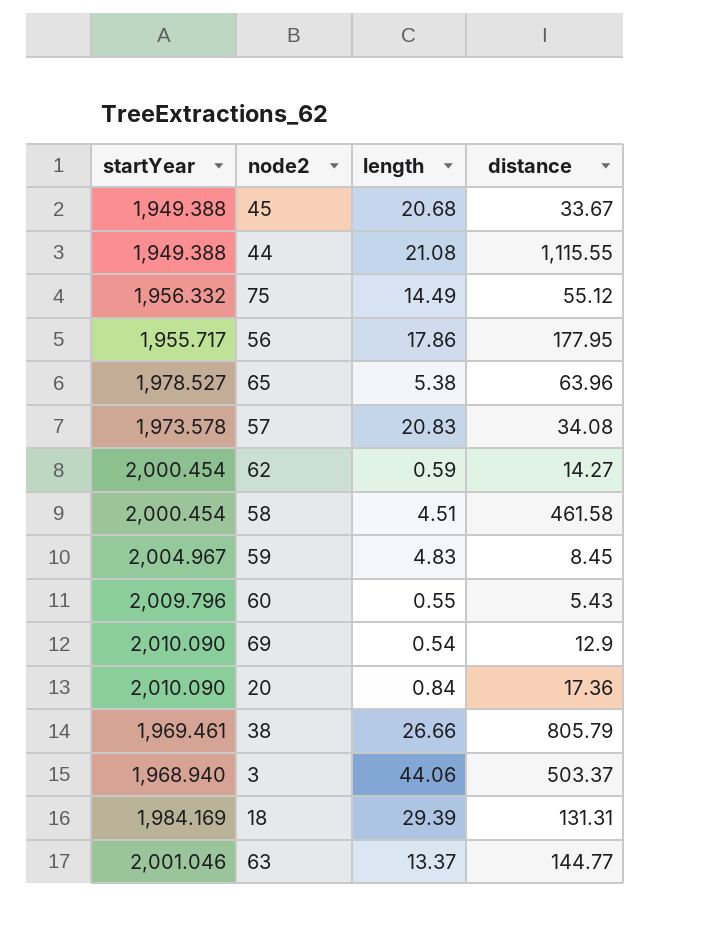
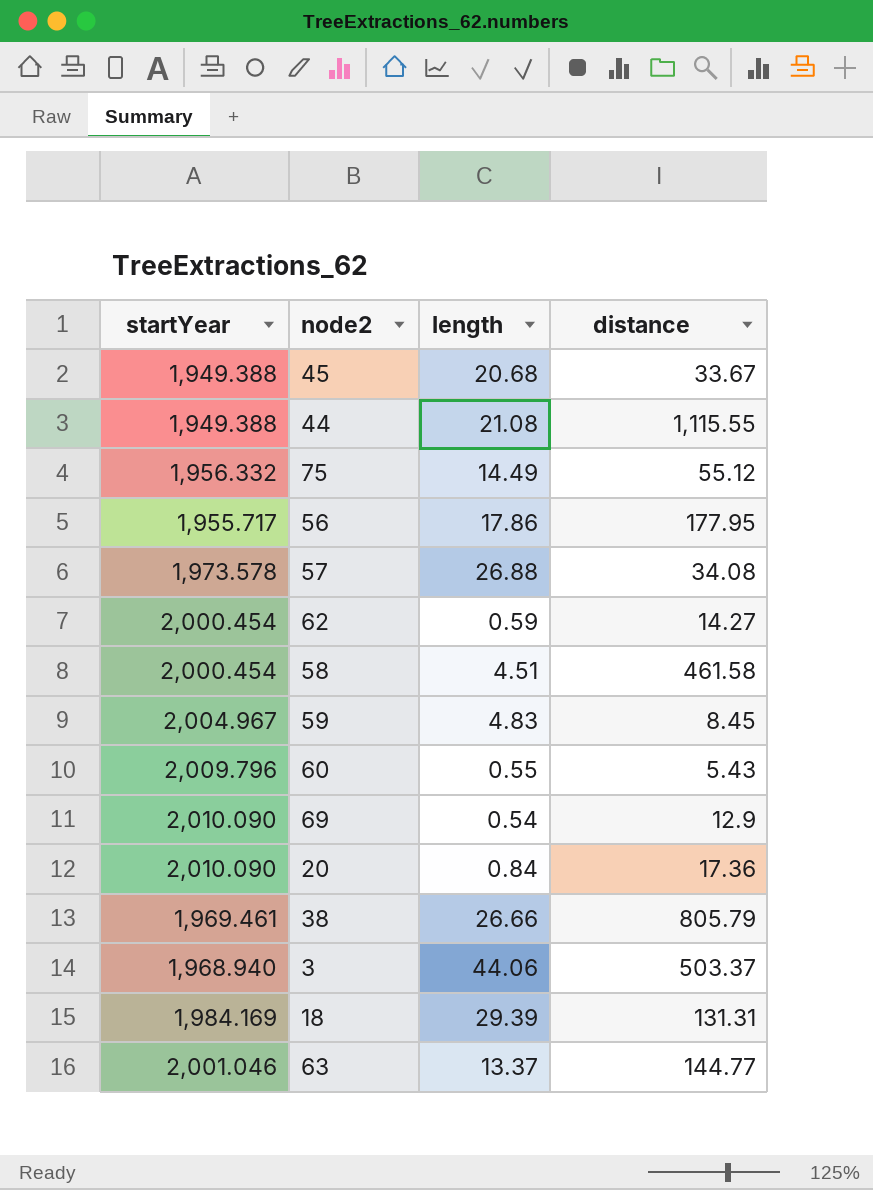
row 65: 1,978.527 | 5.38 | 63.96 -> none
57 | length: 20.83 -> 26.88

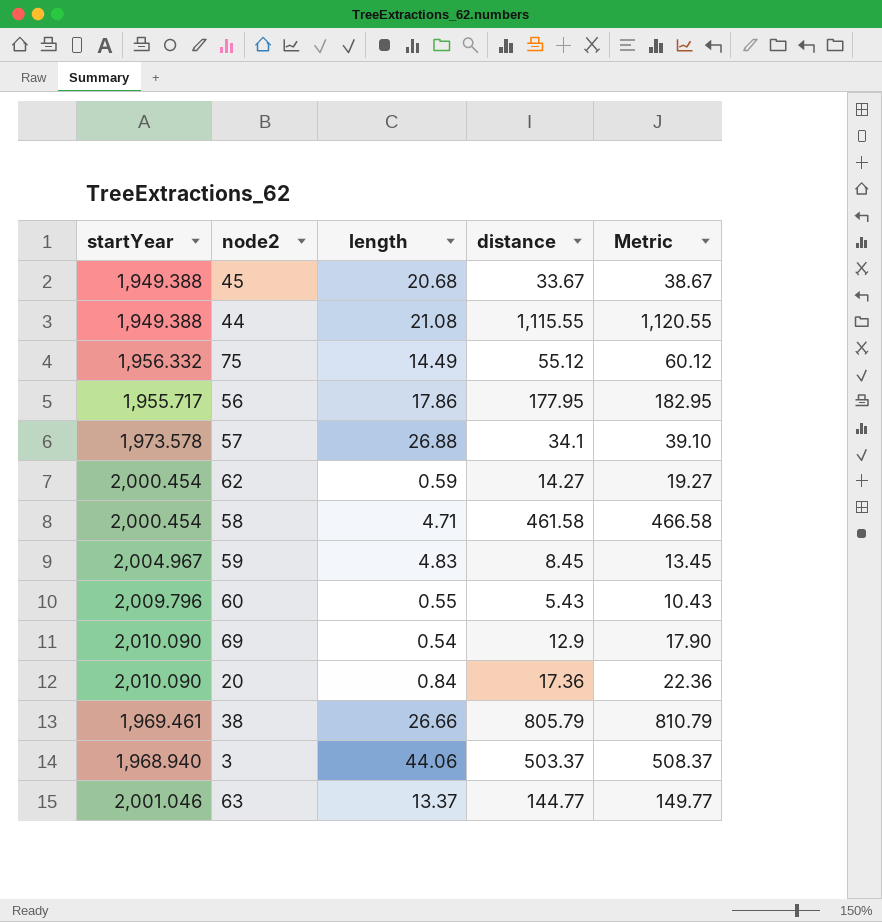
column Metric | formula: none -> [distance] + 5
row 18: 1,984.169 | 29.39 | 131.31 -> none
57 | distance: 34.08 -> 34.1
58 | length: 4.51 -> 4.71

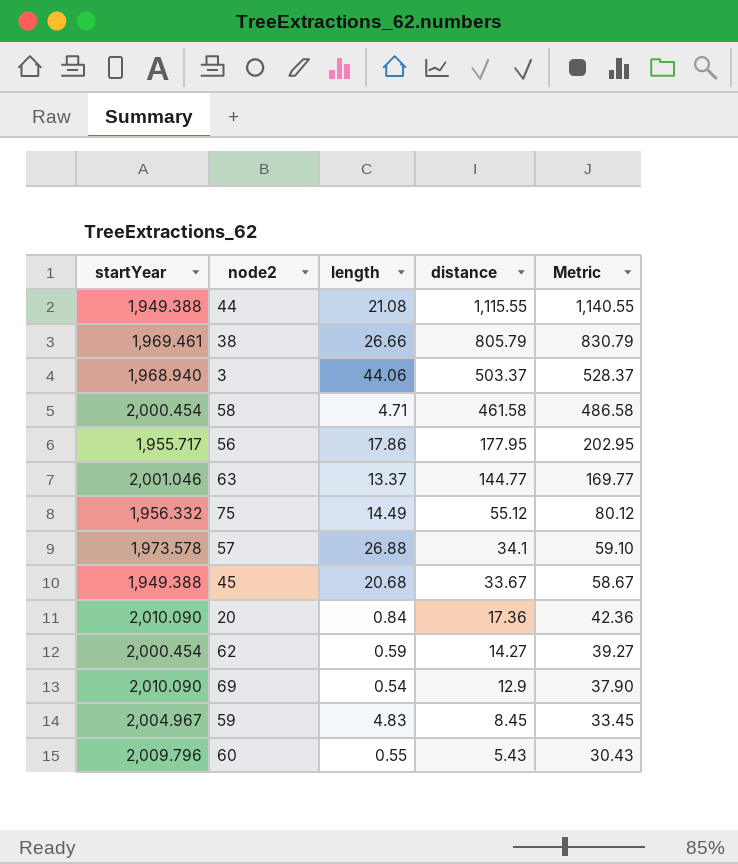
row order: none -> distance descending
column Metric | formula: [distance] + 5 -> [distance] + 25

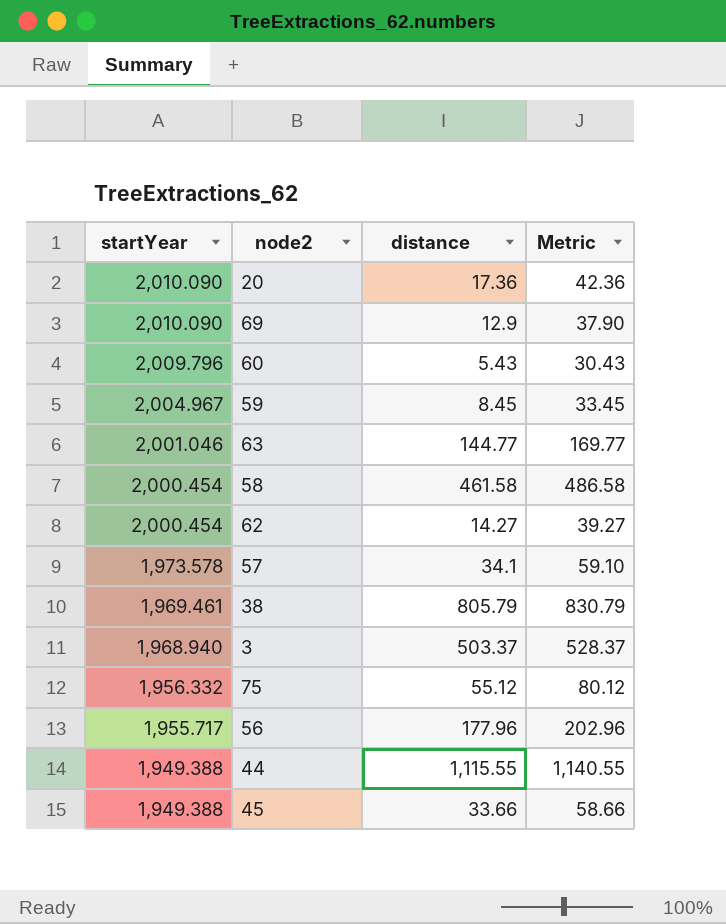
row order: distance descending -> startYear descending
column length | position: 3 -> none
56 | distance: 177.95 -> 177.96
56 | Metric: 202.95 -> 202.96
45 | distance: 33.67 -> 33.66
45 | Metric: 58.67 -> 58.66

